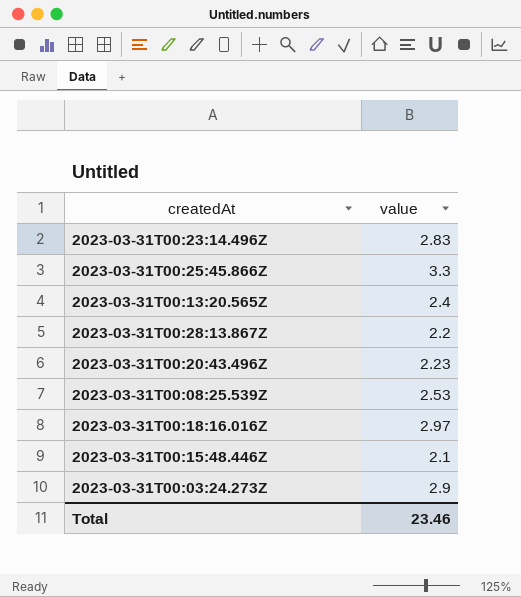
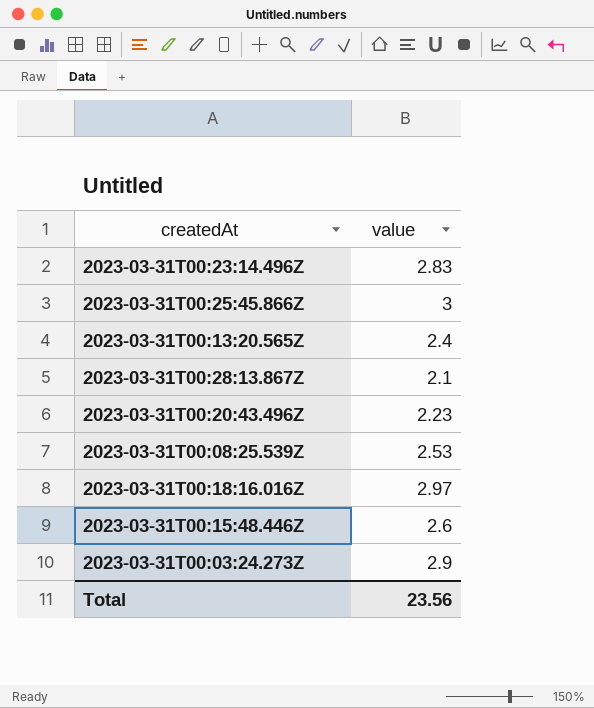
2023-03-31T00:25:45.866Z | value: 3.3 -> 3
2023-03-31T00:28:13.867Z | value: 2.2 -> 2.1
2023-03-31T00:15:48.446Z | value: 2.1 -> 2.6
Total | value: 23.46 -> 23.56

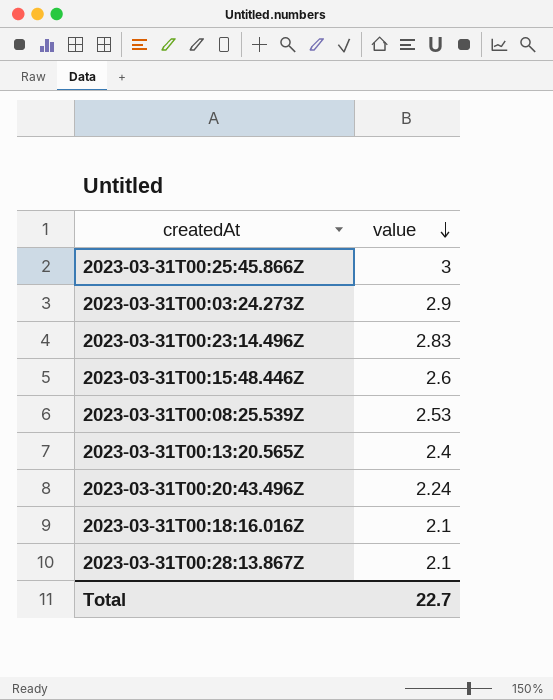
row order: none -> value descending
2023-03-31T00:20:43.496Z | value: 2.23 -> 2.24
2023-03-31T00:18:16.016Z | value: 2.97 -> 2.1
Total | value: 23.56 -> 22.7

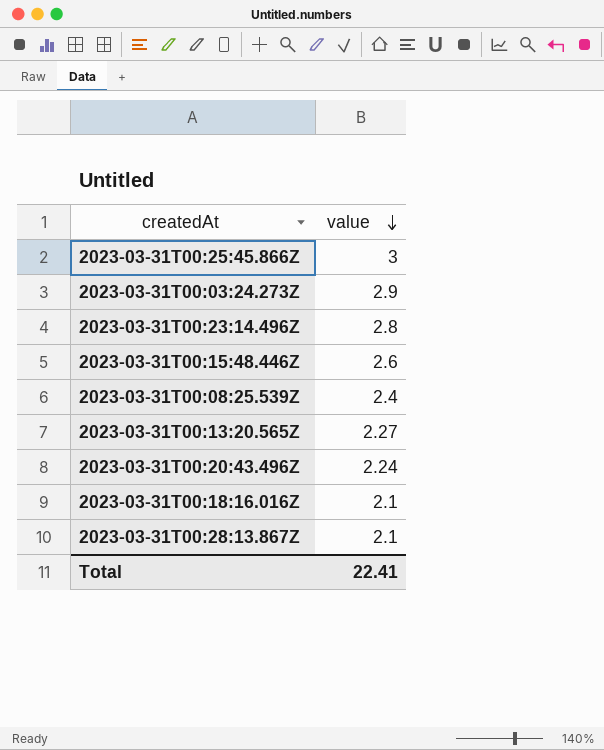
2023-03-31T00:23:14.496Z | value: 2.83 -> 2.8
2023-03-31T00:08:25.539Z | value: 2.53 -> 2.4
2023-03-31T00:13:20.565Z | value: 2.4 -> 2.27
Total | value: 22.7 -> 22.41

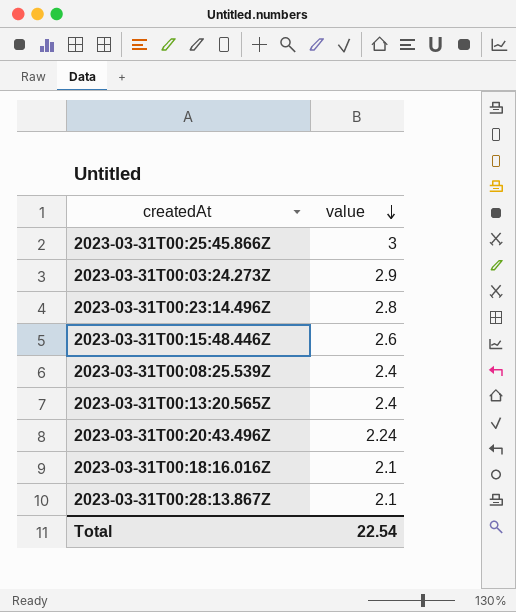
2023-03-31T00:13:20.565Z | value: 2.27 -> 2.4
Total | value: 22.41 -> 22.54

